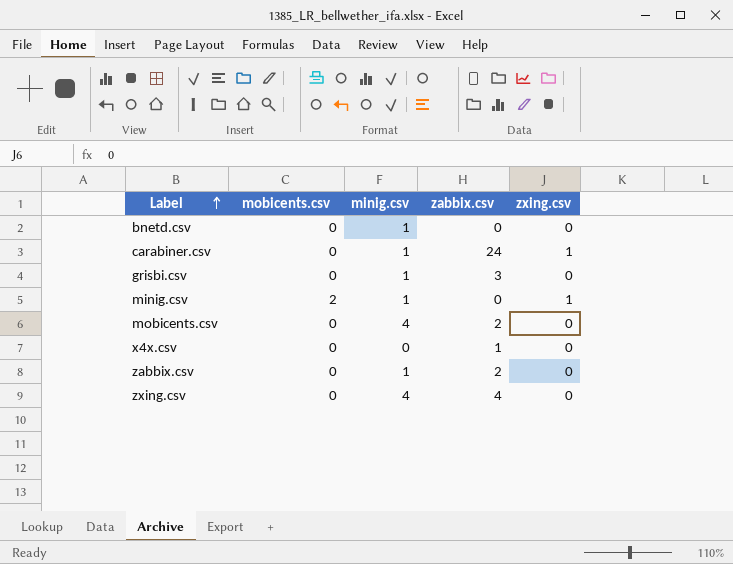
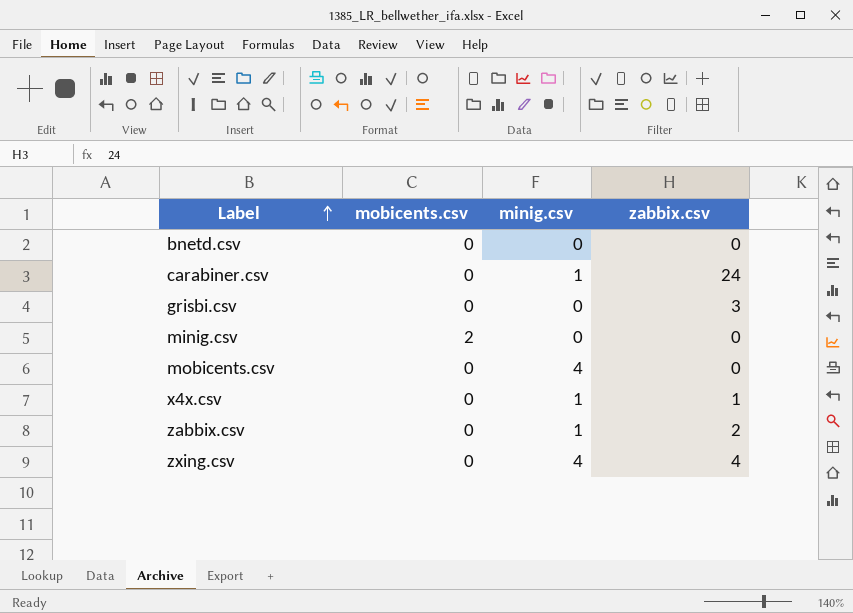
column zxing.csv | position: 5 -> none
bnetd.csv | minig.csv: 1 -> 0
grisbi.csv | minig.csv: 1 -> 0
minig.csv | minig.csv: 1 -> 0
mobicents.csv | zabbix.csv: 2 -> 0
x4x.csv | minig.csv: 0 -> 1

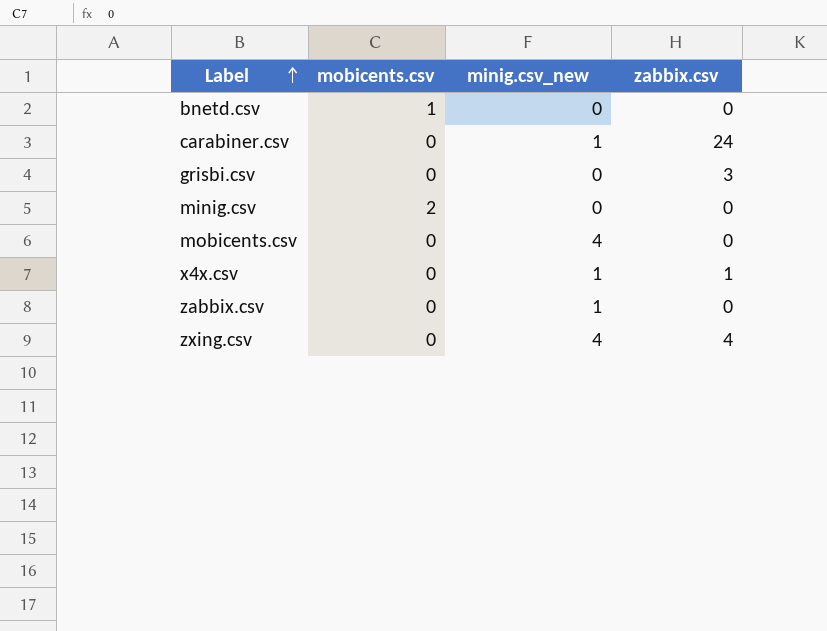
column name: minig.csv -> minig.csv_new
bnetd.csv | mobicents.csv: 0 -> 1
zabbix.csv | zabbix.csv: 2 -> 0

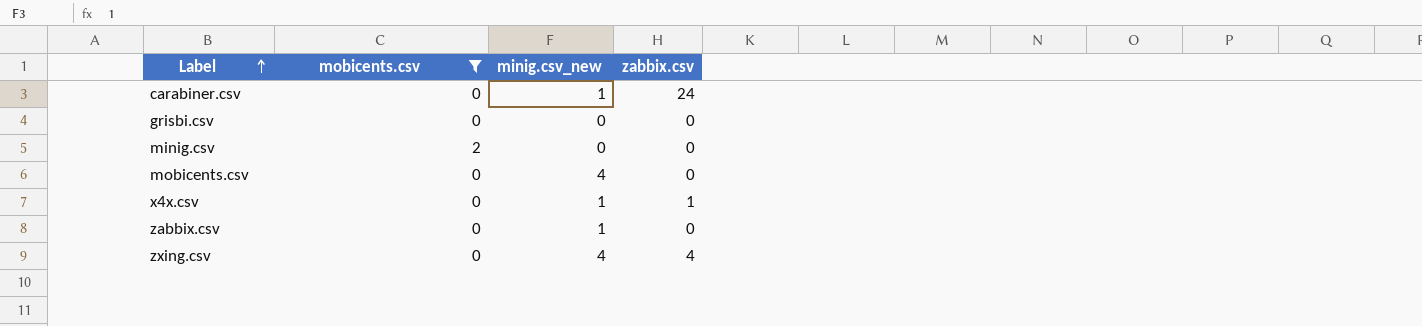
filter: none -> mobicents.csv != 1
grisbi.csv | zabbix.csv: 3 -> 0

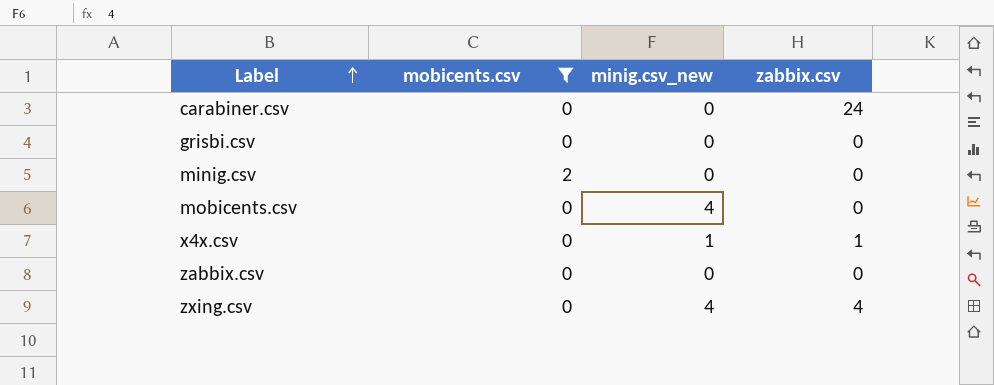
carabiner.csv | minig.csv_new: 1 -> 0
zabbix.csv | minig.csv_new: 1 -> 0

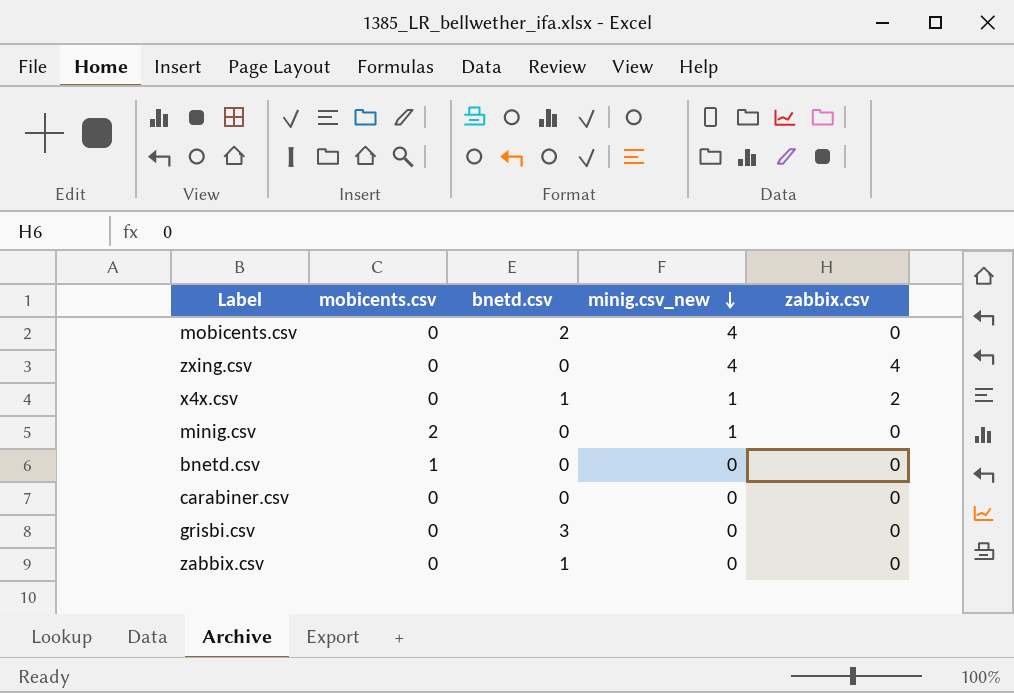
filter: mobicents.csv != 1 -> none
row order: Label ascending -> minig.csv_new descending
column bnetd.csv | position: none -> 3
x4x.csv | zabbix.csv: 1 -> 2
minig.csv | minig.csv_new: 0 -> 1
carabiner.csv | zabbix.csv: 24 -> 0

